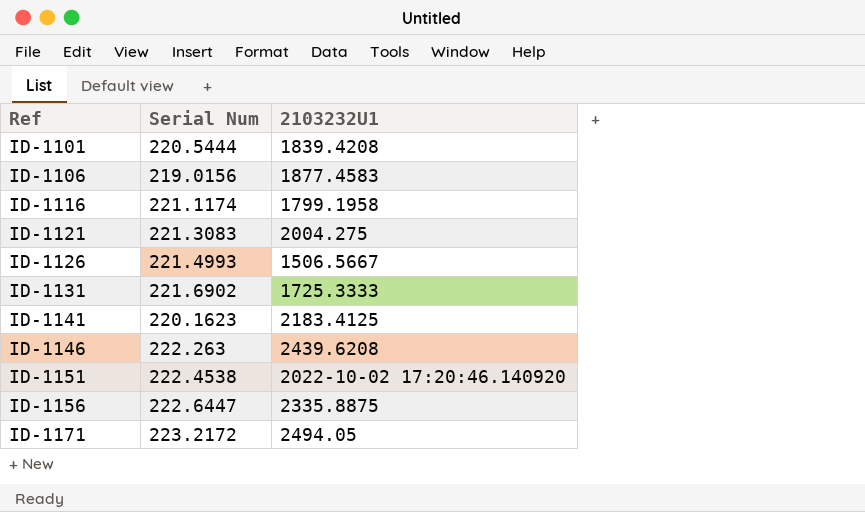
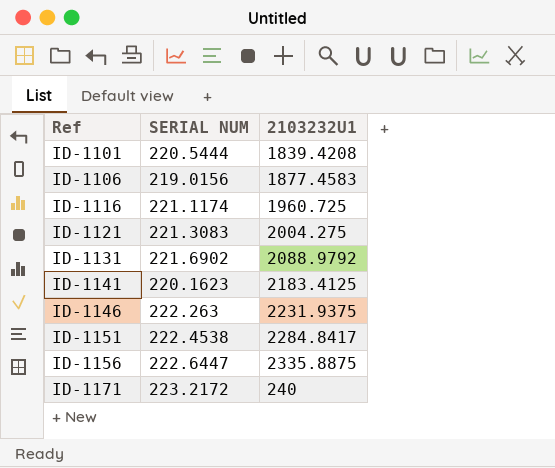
column name: Serial Num -> SERIAL NUM
row ID-1126: 221.4993 | 1506.5667 -> none
ID-1116 | 2103232U1: 1799.1958 -> 1960.725
ID-1131 | 2103232U1: 1725.3333 -> 2088.9792
ID-1146 | 2103232U1: 2439.6208 -> 2231.9375
ID-1151 | 2103232U1: 2022-10-02 17:20:46.140920 -> 2284.8417
ID-1171 | 2103232U1: 2494.05 -> 240

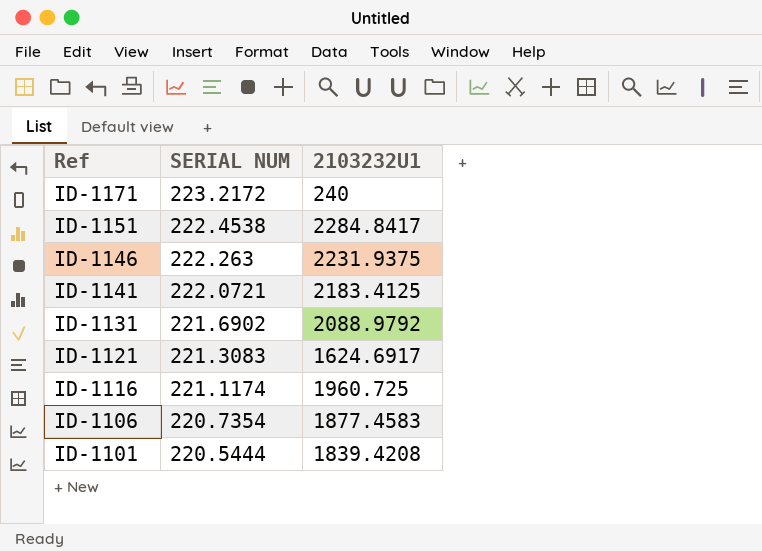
row order: Ref ascending -> Ref descending
row ID-1156: 222.6447 | 2335.8875 -> none
ID-1141 | SERIAL NUM: 220.1623 -> 222.0721
ID-1121 | 2103232U1: 2004.275 -> 1624.6917
ID-1106 | SERIAL NUM: 219.0156 -> 220.7354

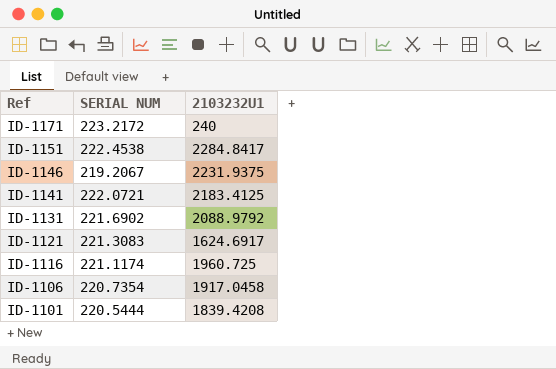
ID-1146 | SERIAL NUM: 222.263 -> 219.2067
ID-1106 | 2103232U1: 1877.4583 -> 1917.0458

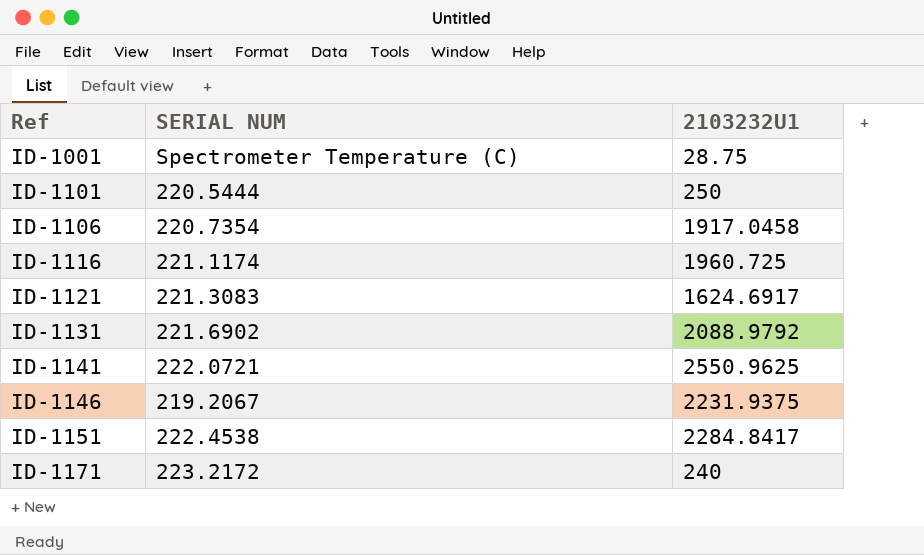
row order: Ref descending -> Ref ascending
row ID-1001: none -> Spectrometer Temperature (C) | 28.75
ID-1101 | 2103232U1: 1839.4208 -> 250
ID-1141 | 2103232U1: 2183.4125 -> 2550.9625

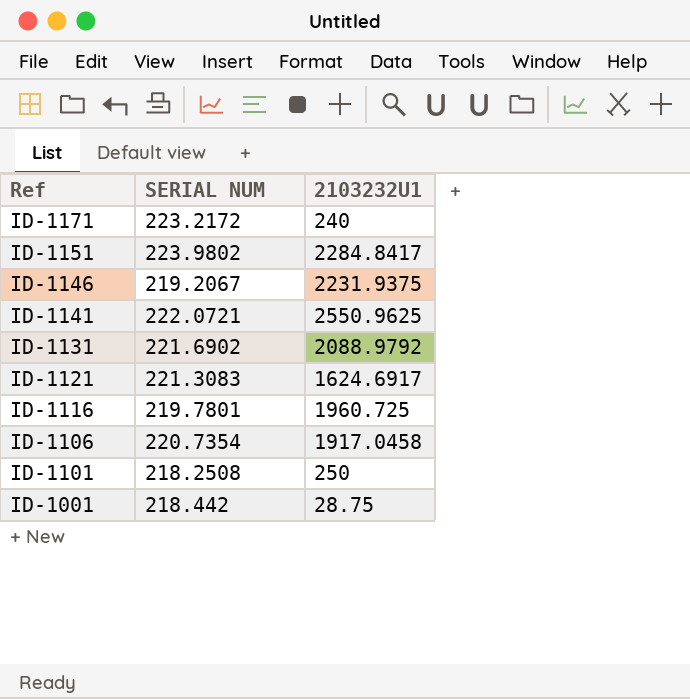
row order: Ref ascending -> Ref descending
ID-1151 | SERIAL NUM: 222.4538 -> 223.9802
ID-1116 | SERIAL NUM: 221.1174 -> 219.7801
ID-1101 | SERIAL NUM: 220.5444 -> 218.2508
ID-1001 | SERIAL NUM: Spectrometer Temperature (C) -> 218.442

